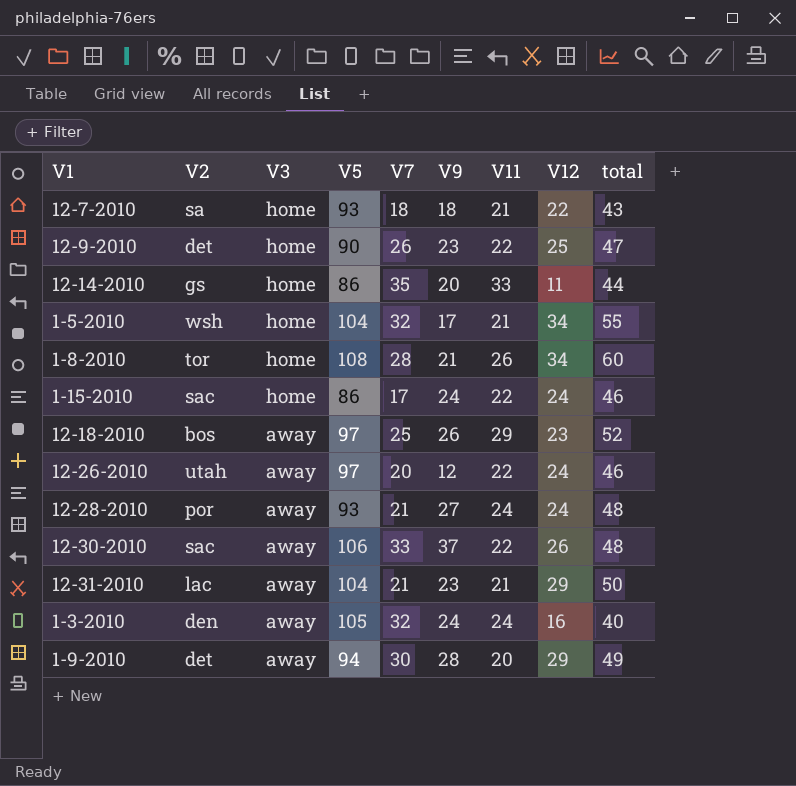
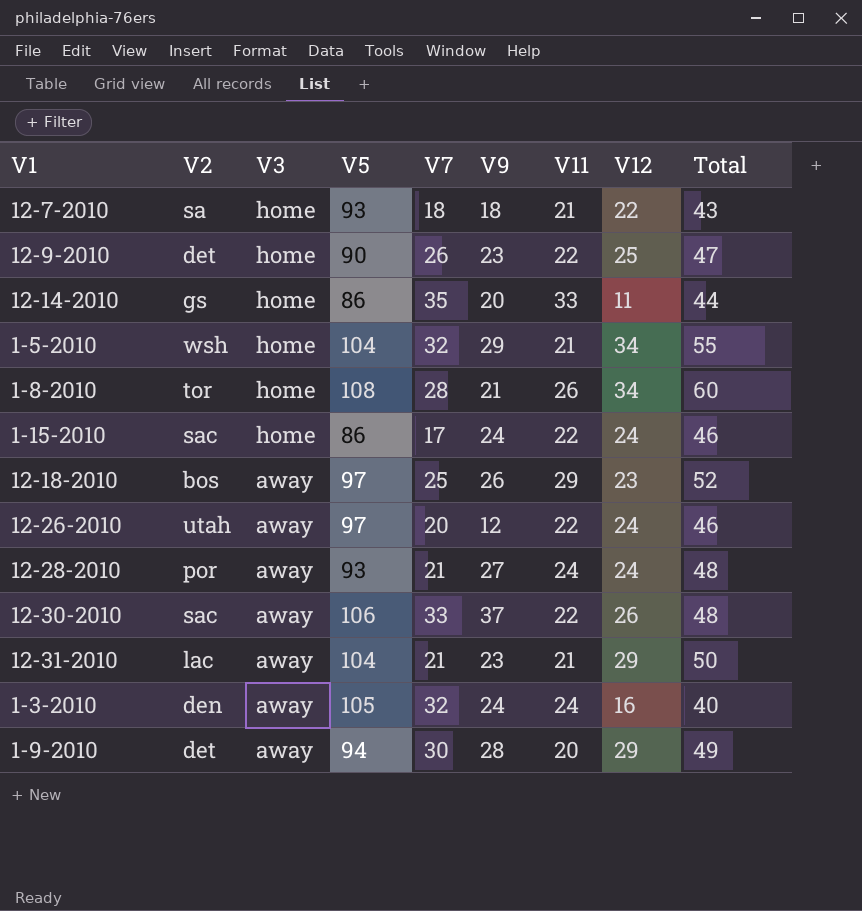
column name: total -> Total
1-5-2010 | V9: 17 -> 29

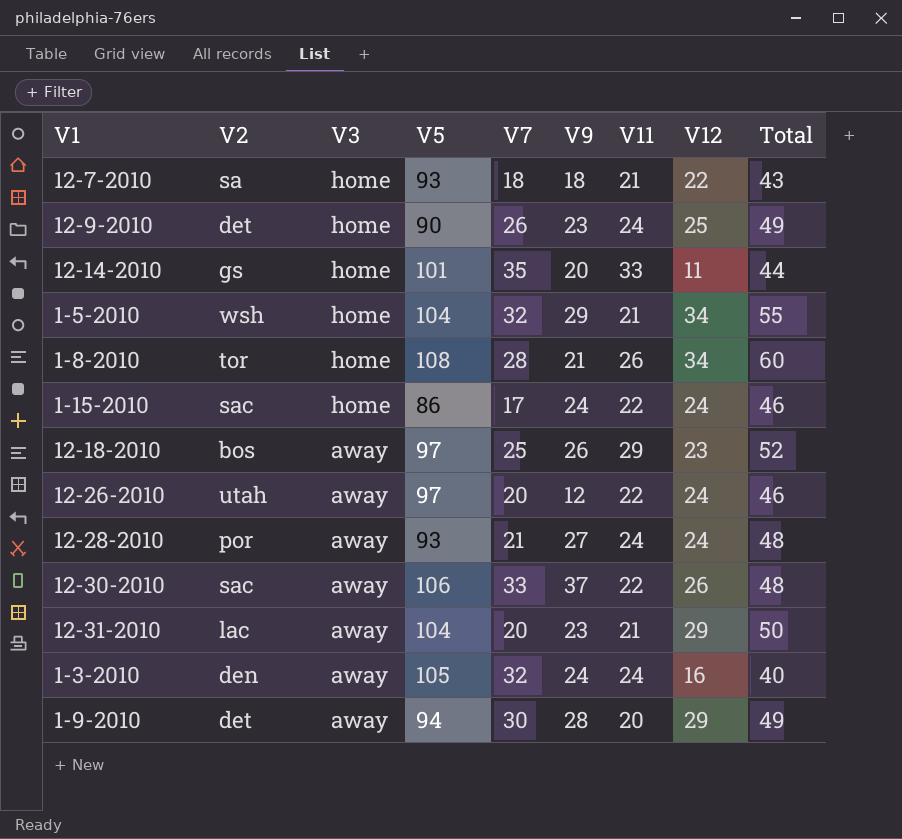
12-9-2010 | V11: 22 -> 24
12-9-2010 | Total: 47 -> 49
12-14-2010 | V5: 86 -> 101
12-31-2010 | V7: 21 -> 20

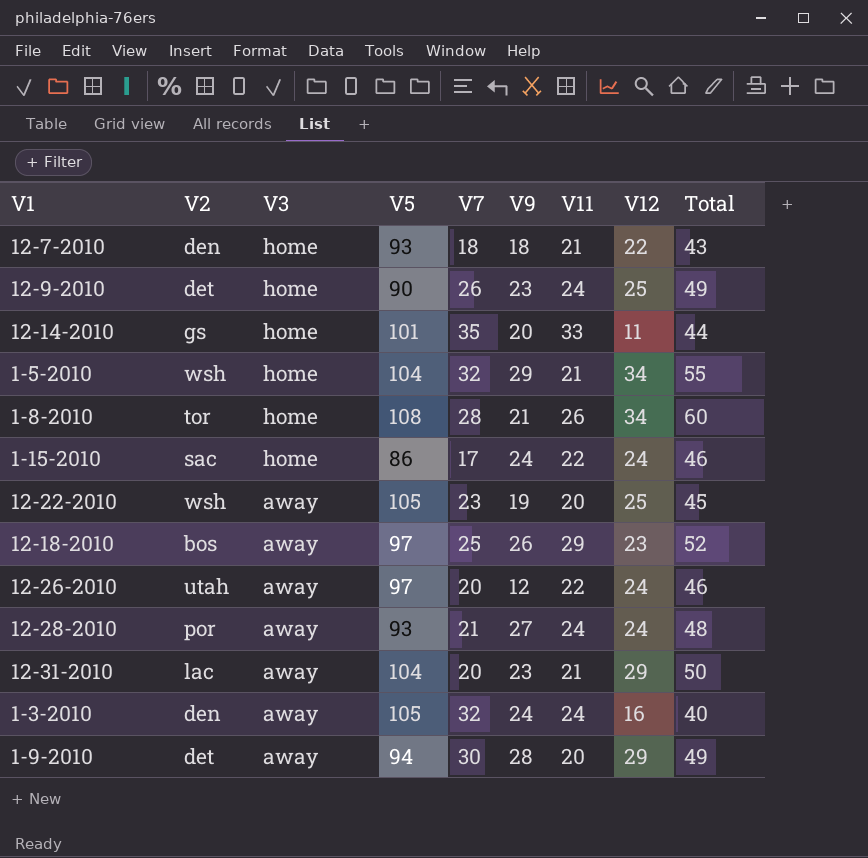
row 12-30-2010: sac | away | 106 | 33 | 37 | 22 | 26 | 48 -> none
12-7-2010 | V2: sa -> den
row 12-22-2010: none -> wsh | away | 105 | 23 | 19 | 20 | 25 | 45

